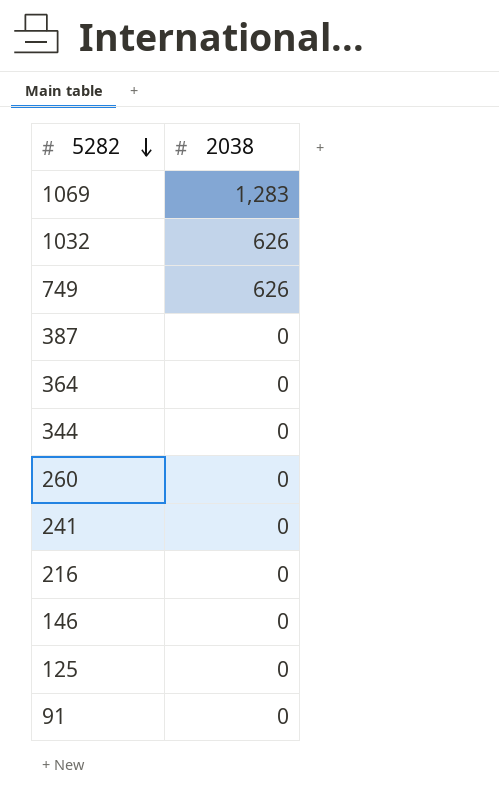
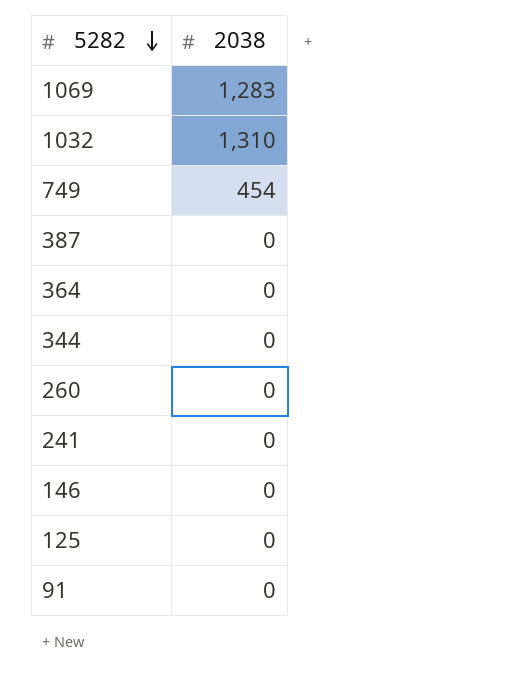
row 216: 0 -> none
1032 | 2038: 626 -> 1,310
749 | 2038: 626 -> 454

